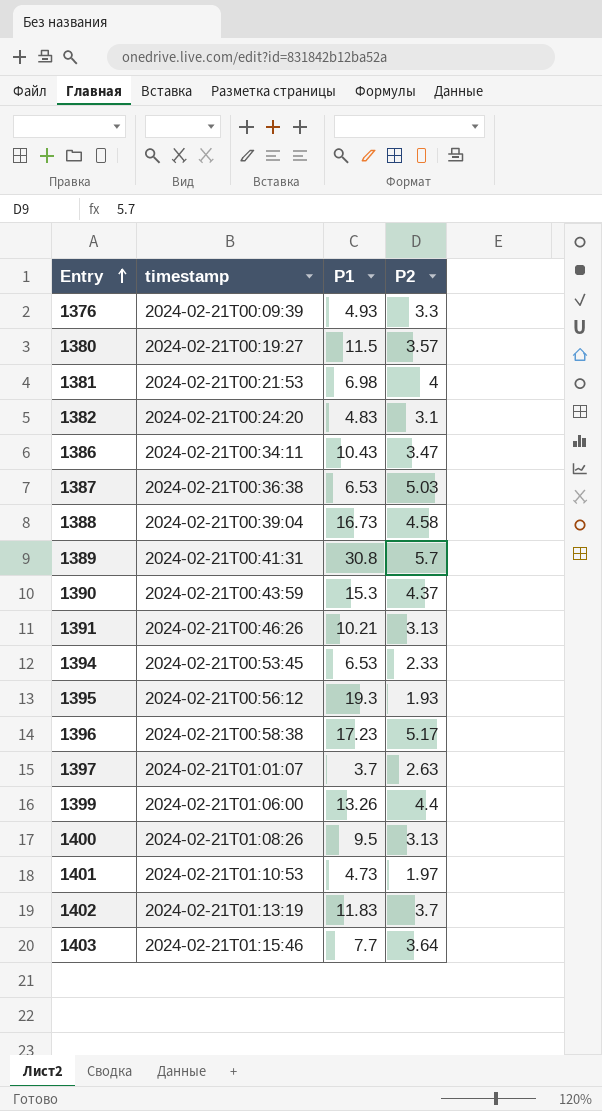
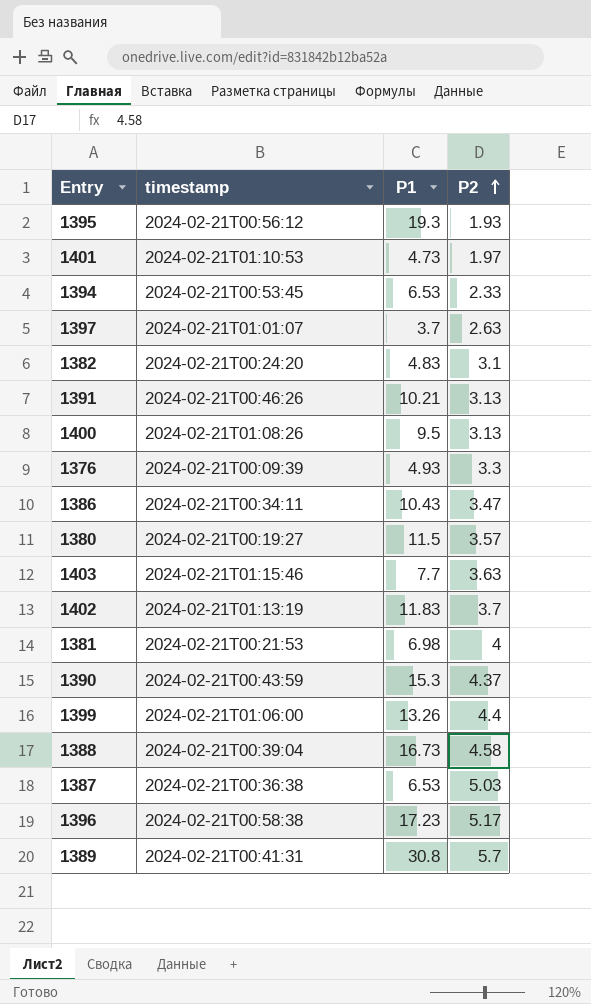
row order: Entry ascending -> P2 ascending
1403 | P2: 3.64 -> 3.63

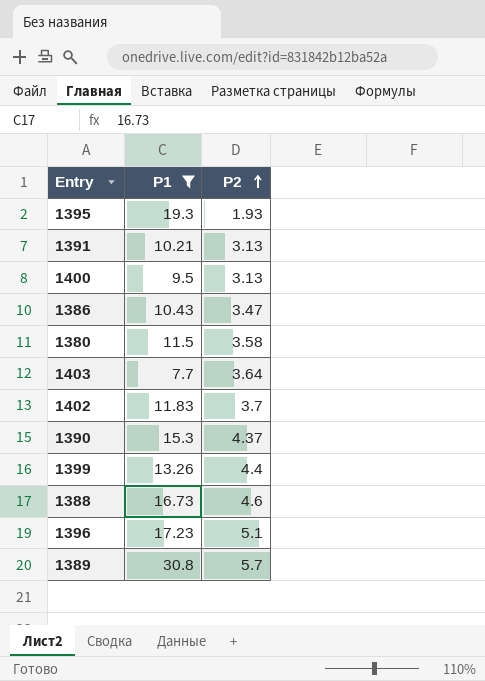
filter: none -> P1 >= 7.7
column timestamp | position: 2 -> none
1380 | P2: 3.57 -> 3.58
1403 | P2: 3.63 -> 3.64
1388 | P2: 4.58 -> 4.6
1396 | P2: 5.17 -> 5.1

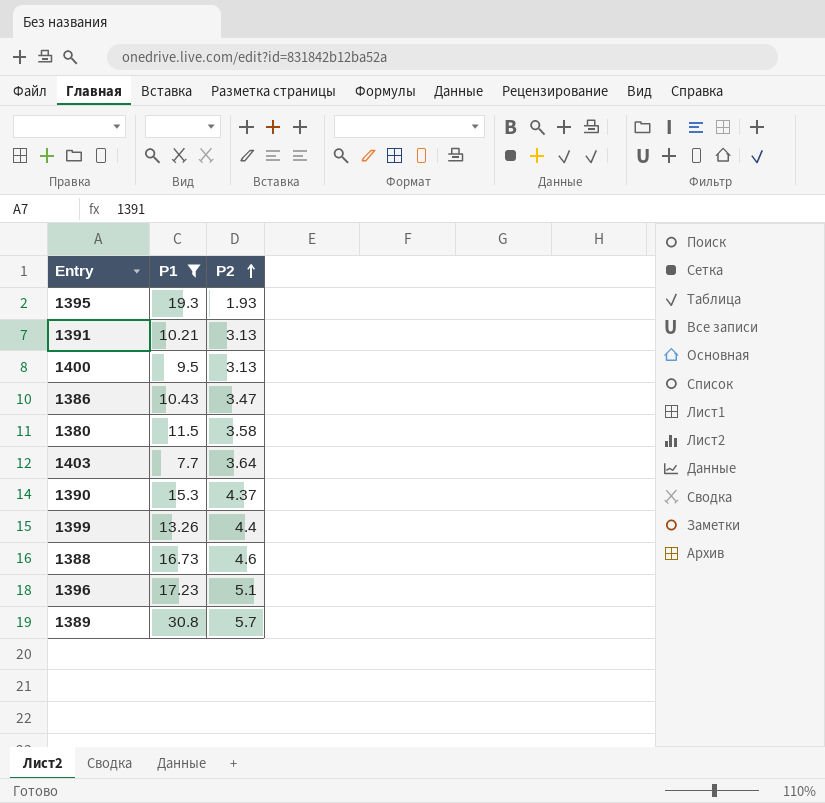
row 1402: 11.83 | 3.7 -> none

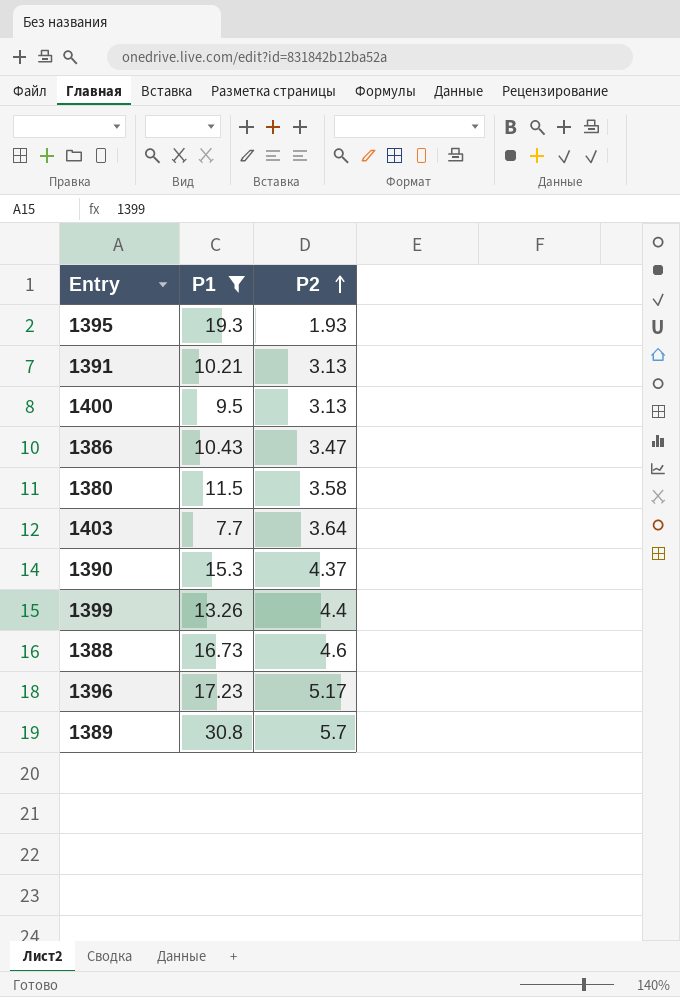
1396 | P2: 5.1 -> 5.17

